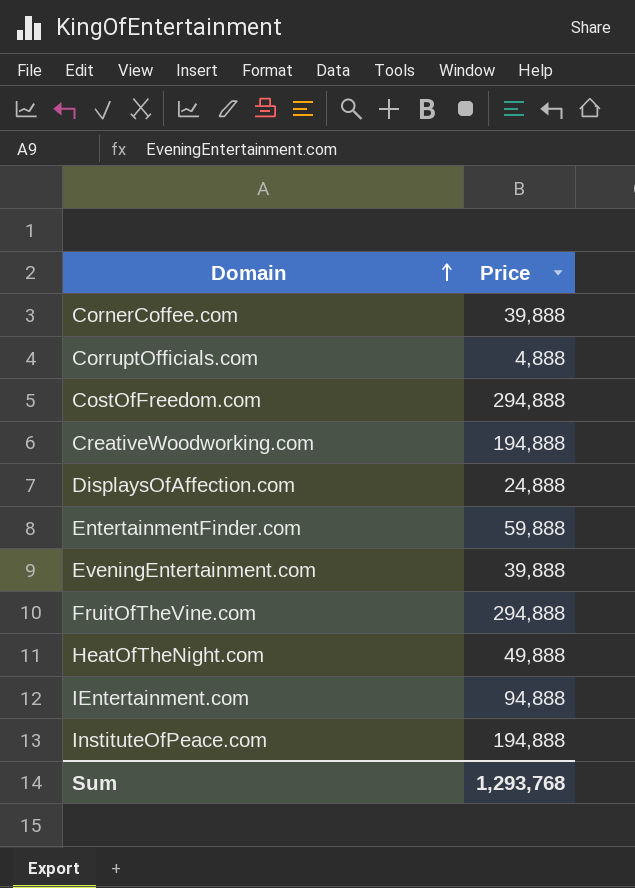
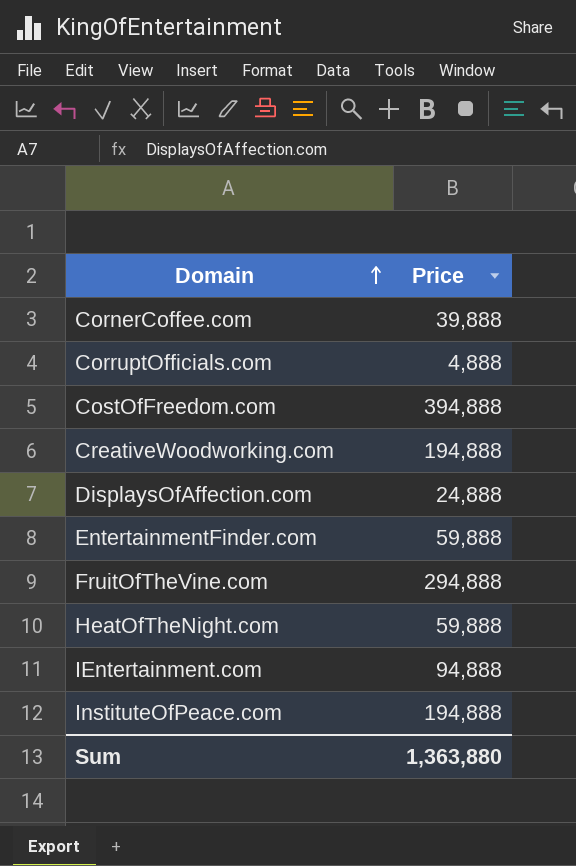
row EveningEntertainment.com: 39,888 -> none
CostOfFreedom.com | Price: 294,888 -> 394,888
HeatOfTheNight.com | Price: 49,888 -> 59,888
Sum | Price: 1,293,768 -> 1,363,880

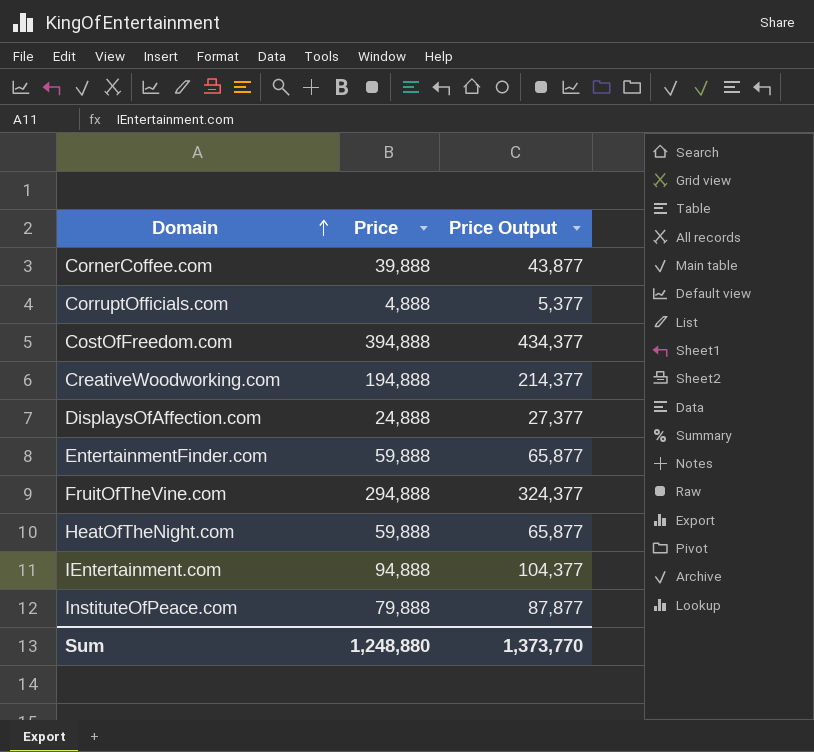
column Price Output | formula: none -> [Price] * 1.1
InstituteOfPeace.com | Price: 194,888 -> 79,888
Sum | Price: 1,363,880 -> 1,248,880

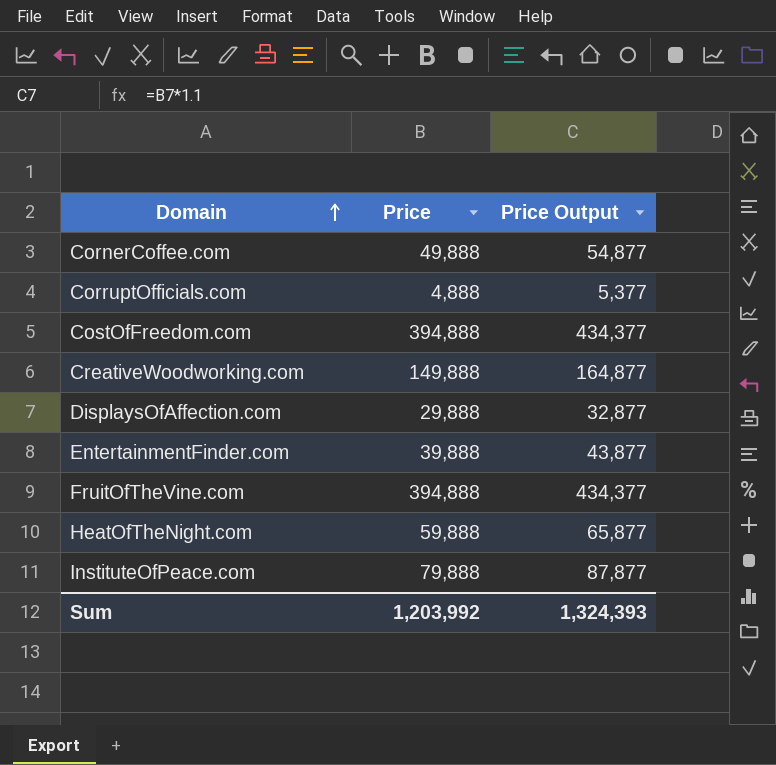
row IEntertainment.com: 94,888 | 104,377 -> none
CornerCoffee.com | Price: 39,888 -> 49,888
CornerCoffee.com | Price Output: 43,877 -> 54,877
CreativeWoodworking.com | Price: 194,888 -> 149,888
CreativeWoodworking.com | Price Output: 214,377 -> 164,877
DisplaysOfAffection.com | Price: 24,888 -> 29,888
DisplaysOfAffection.com | Price Output: 27,377 -> 32,877
EntertainmentFinder.com | Price: 59,888 -> 39,888
EntertainmentFinder.com | Price Output: 65,877 -> 43,877
FruitOfTheVine.com | Price: 294,888 -> 394,888
FruitOfTheVine.com | Price Output: 324,377 -> 434,377
Sum | Price: 1,248,880 -> 1,203,992
Sum | Price Output: 1,373,770 -> 1,324,393

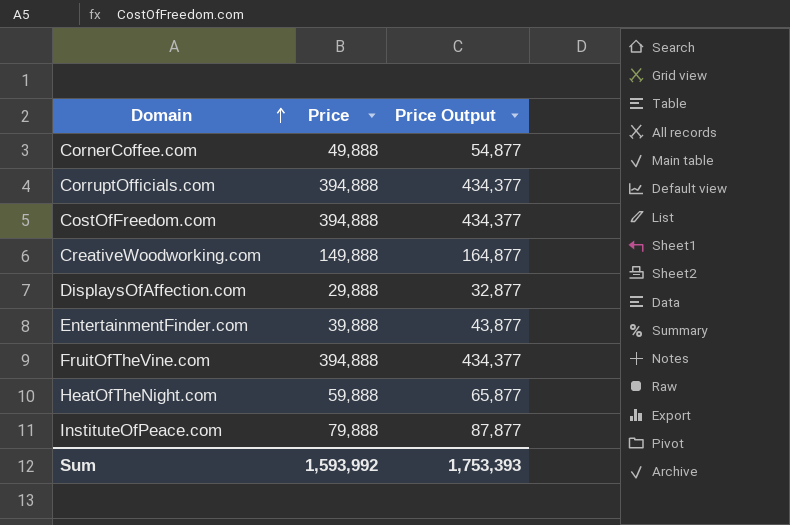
CorruptOfficials.com | Price: 4,888 -> 394,888
CorruptOfficials.com | Price Output: 5,377 -> 434,377
Sum | Price: 1,203,992 -> 1,593,992
Sum | Price Output: 1,324,393 -> 1,753,393

